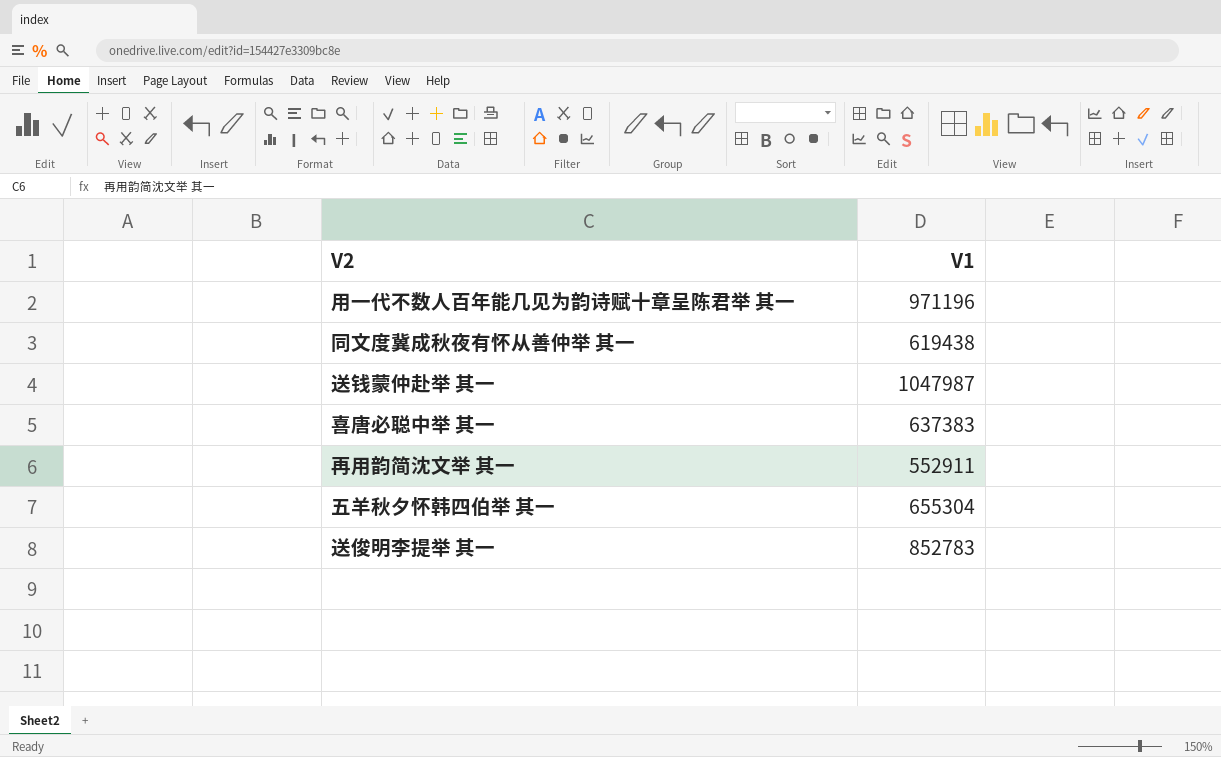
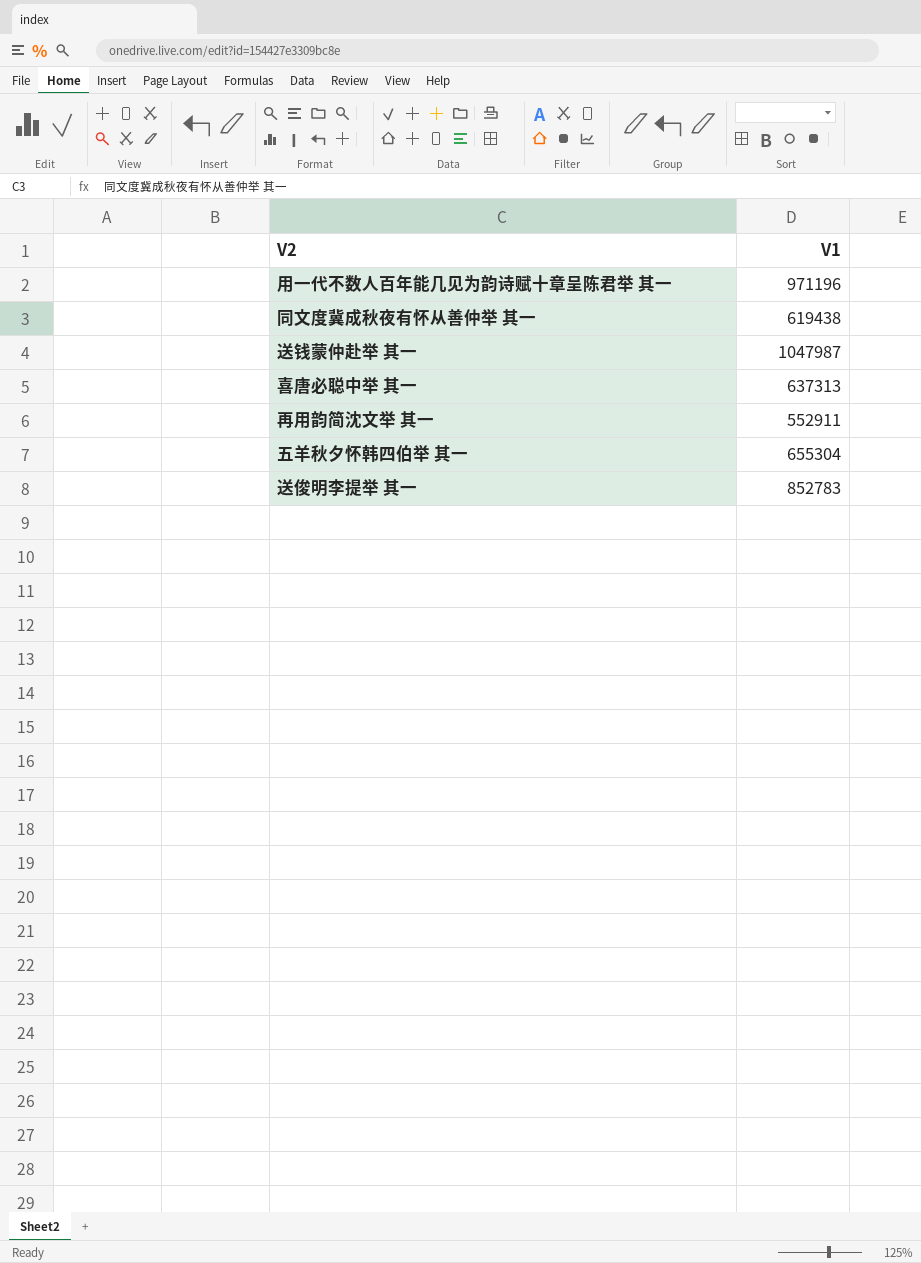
喜唐必聪中举 其一 | V1: 637383 -> 637313

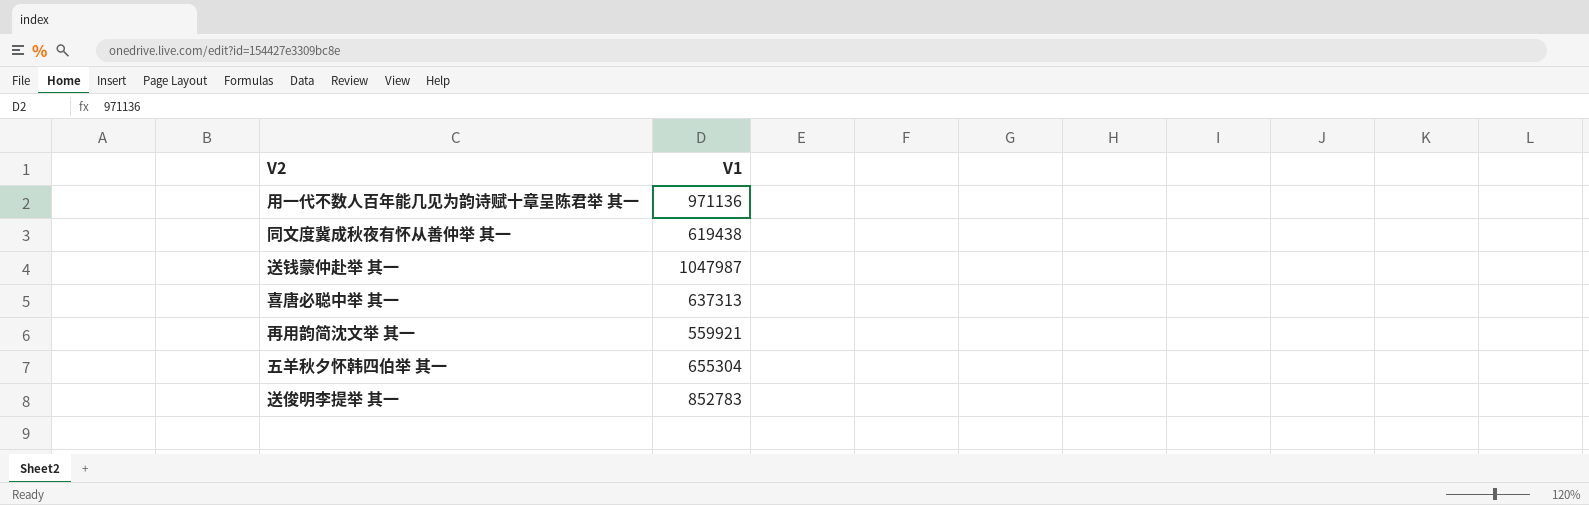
用一代不数人百年能几见为韵诗赋十章呈陈君举 其一 | V1: 971196 -> 971136
再用韵简沈文举 其一 | V1: 552911 -> 559921

